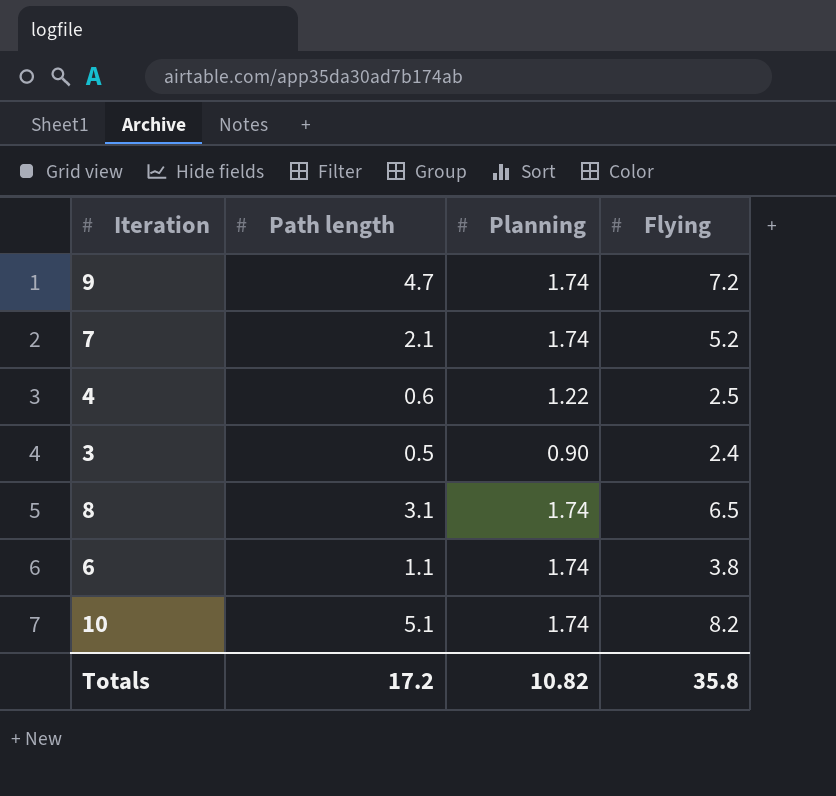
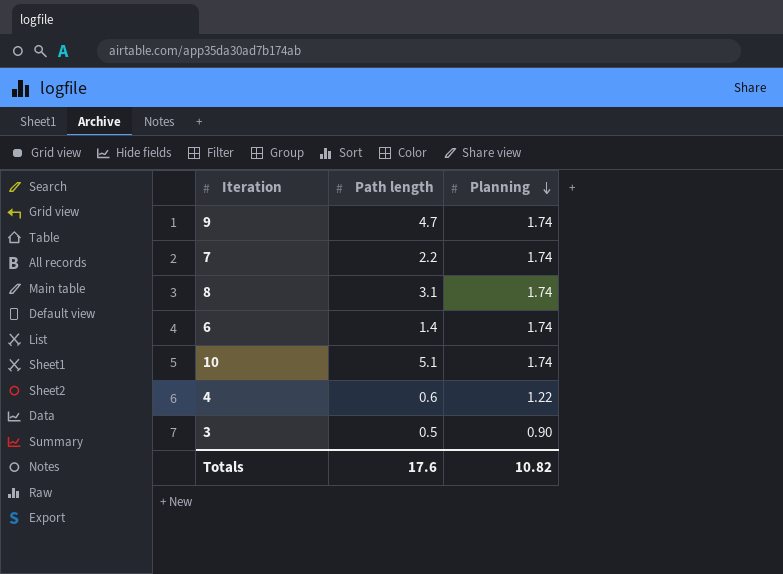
row order: none -> Planning descending
column Flying | position: 4 -> none
7 | Path length: 2.1 -> 2.2
6 | Path length: 1.1 -> 1.4
Totals | Path length: 17.2 -> 17.6

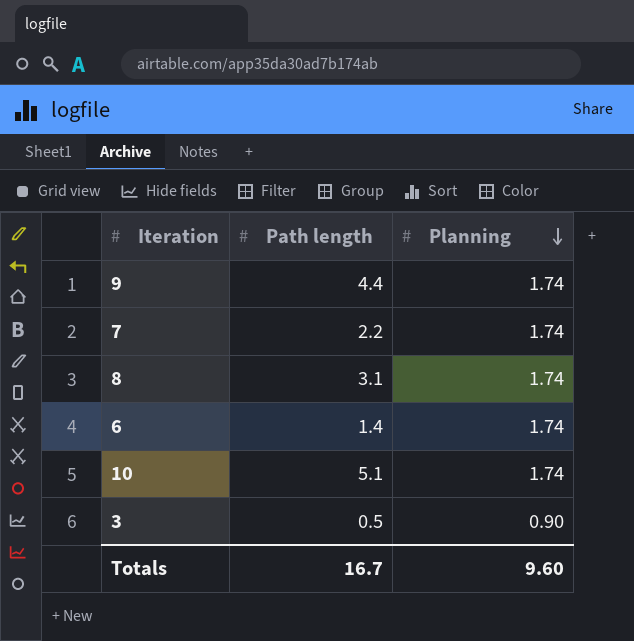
row 4: 0.6 | 1.22 -> none
9 | Path length: 4.7 -> 4.4
Totals | Path length: 17.6 -> 16.7
Totals | Planning: 10.82 -> 9.60

